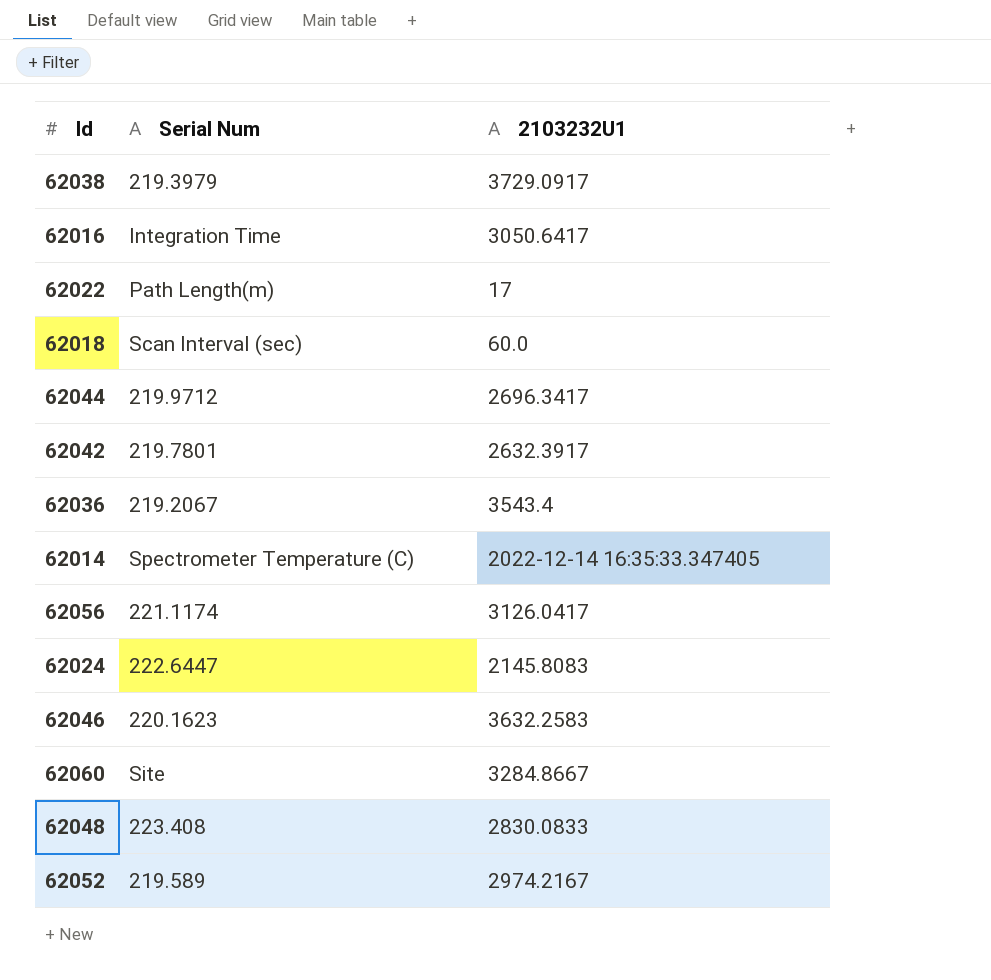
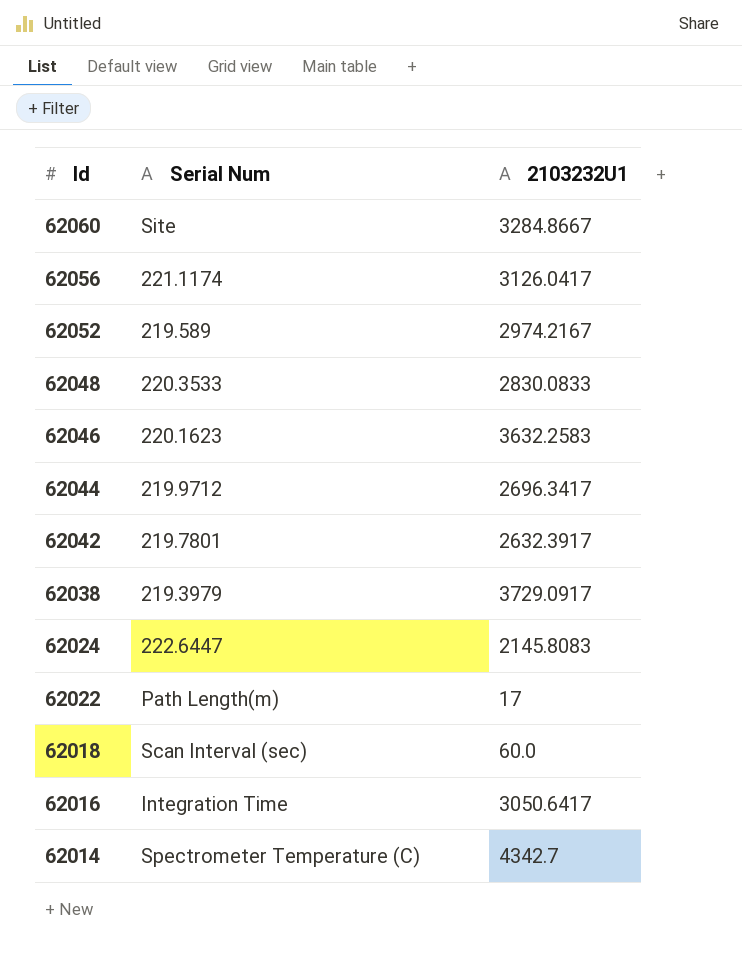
row order: none -> Id descending
row 62036: 219.2067 | 3543.4 -> none
62048 | Serial Num: 223.408 -> 220.3533
62014 | 2103232U1: 2022-12-14 16:35:33.347405 -> 4342.7

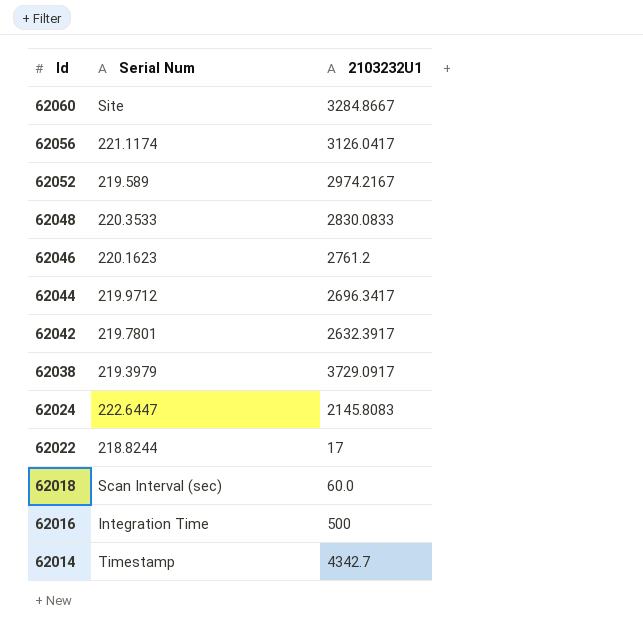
62046 | 2103232U1: 3632.2583 -> 2761.2
62022 | Serial Num: Path Length(m) -> 218.8244
62016 | 2103232U1: 3050.6417 -> 500
62014 | Serial Num: Spectrometer Temperature (C) -> Timestamp

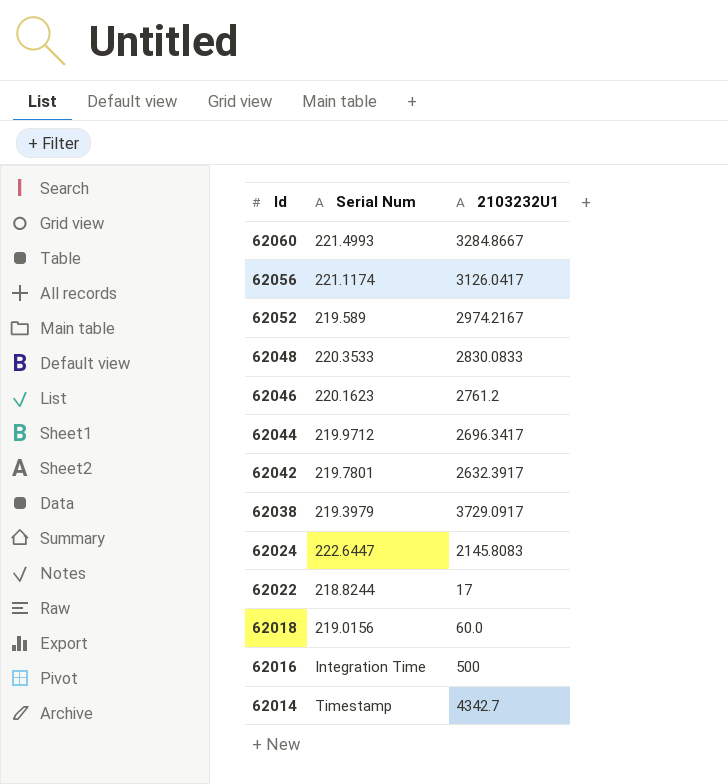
62060 | Serial Num: Site -> 221.4993
62018 | Serial Num: Scan Interval (sec) -> 219.0156

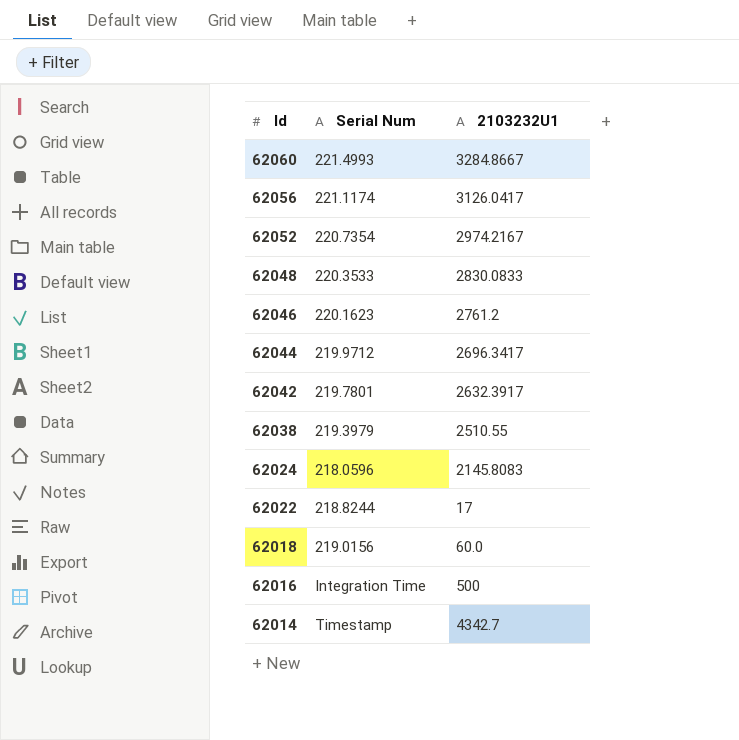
62052 | Serial Num: 219.589 -> 220.7354
62038 | 2103232U1: 3729.0917 -> 2510.55
62024 | Serial Num: 222.6447 -> 218.0596

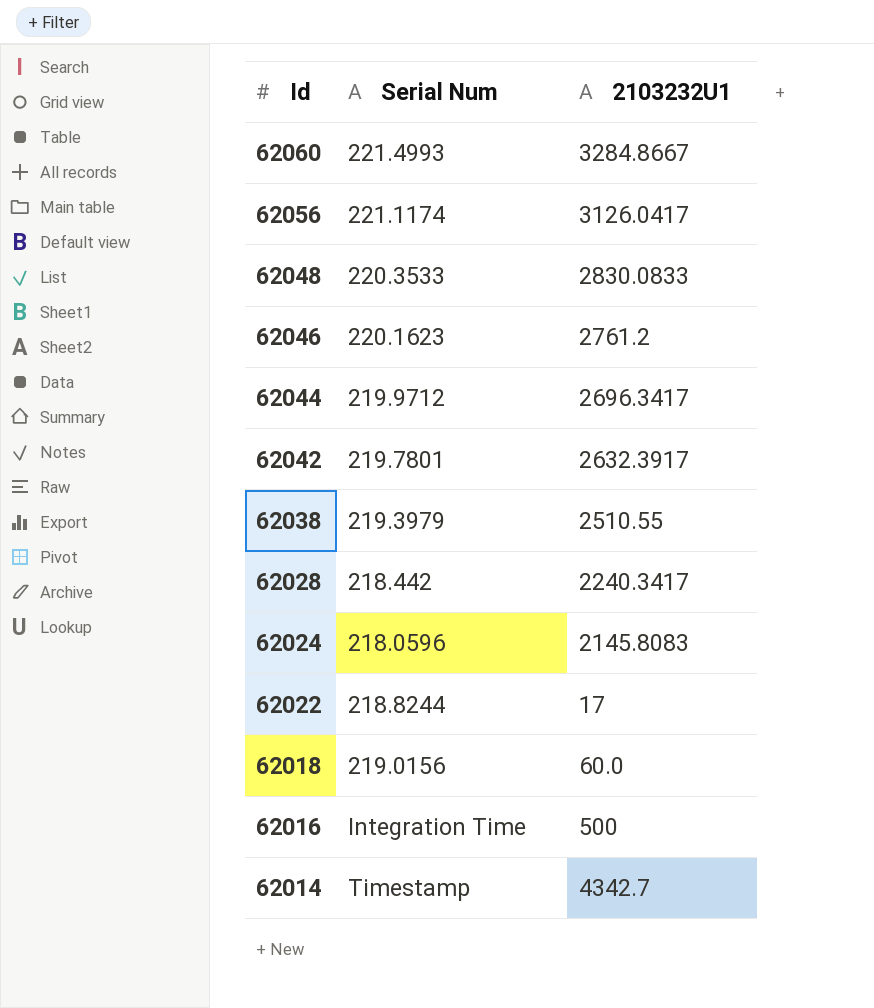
row 62052: 220.7354 | 2974.2167 -> none
row 62028: none -> 218.442 | 2240.3417

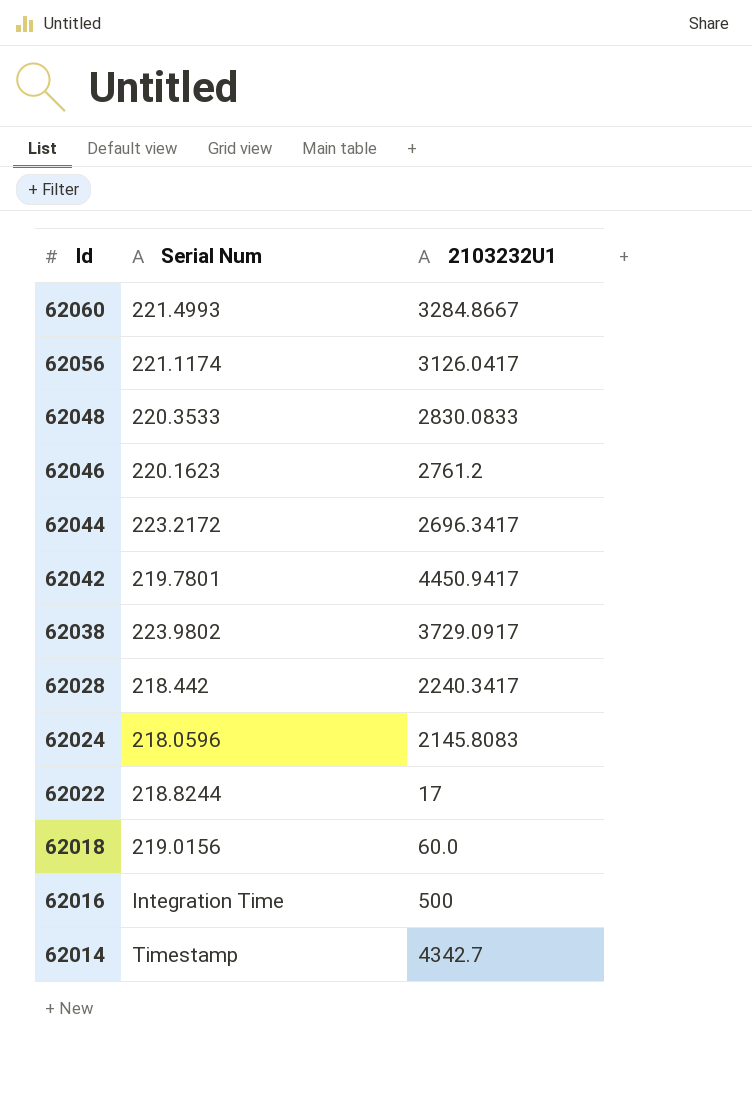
62044 | Serial Num: 219.9712 -> 223.2172
62042 | 2103232U1: 2632.3917 -> 4450.9417
62038 | Serial Num: 219.3979 -> 223.9802
62038 | 2103232U1: 2510.55 -> 3729.0917

